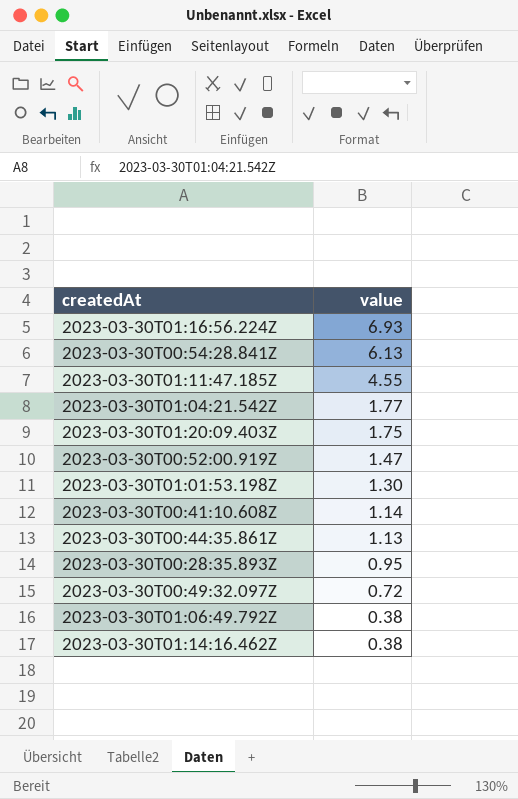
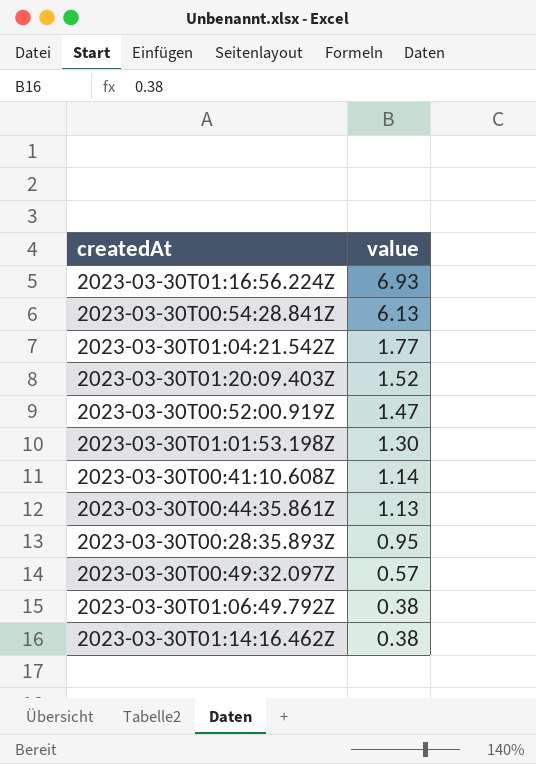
row 2023-03-30T01:11:47.185Z: 4.55 -> none
2023-03-30T01:20:09.403Z | value: 1.75 -> 1.52
2023-03-30T00:49:32.097Z | value: 0.72 -> 0.57

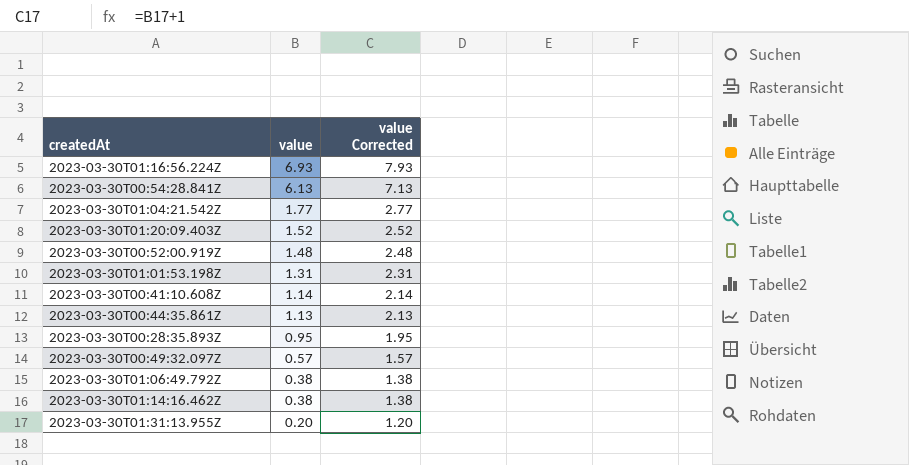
column value Corrected | formula: none -> [value] + 1
2023-03-30T00:52:00.919Z | value: 1.47 -> 1.48
2023-03-30T01:01:53.198Z | value: 1.30 -> 1.31
row 2023-03-30T01:31:13.955Z: none -> 0.20 | 1.20

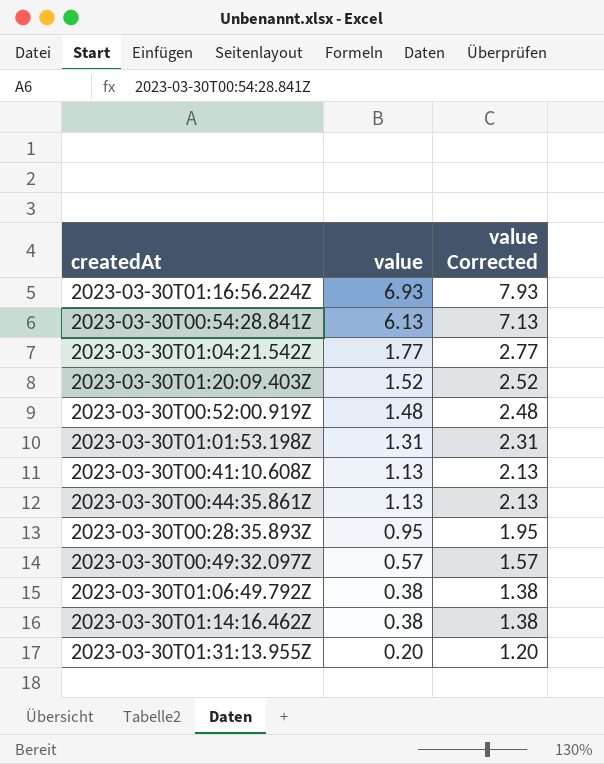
2023-03-30T00:41:10.608Z | value: 1.14 -> 1.13
2023-03-30T00:41:10.608Z | value Corrected: 2.14 -> 2.13

